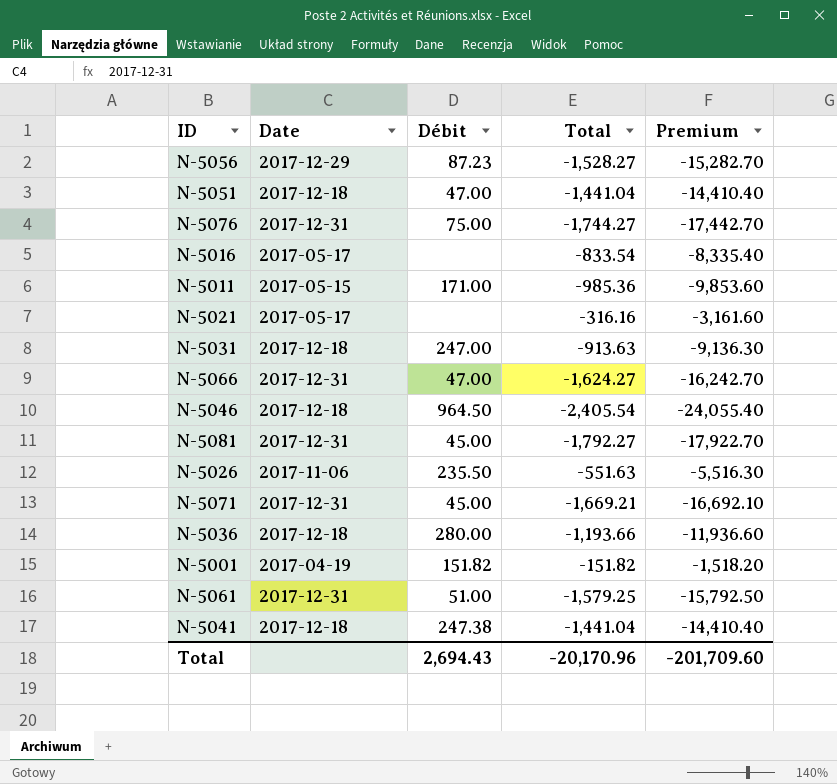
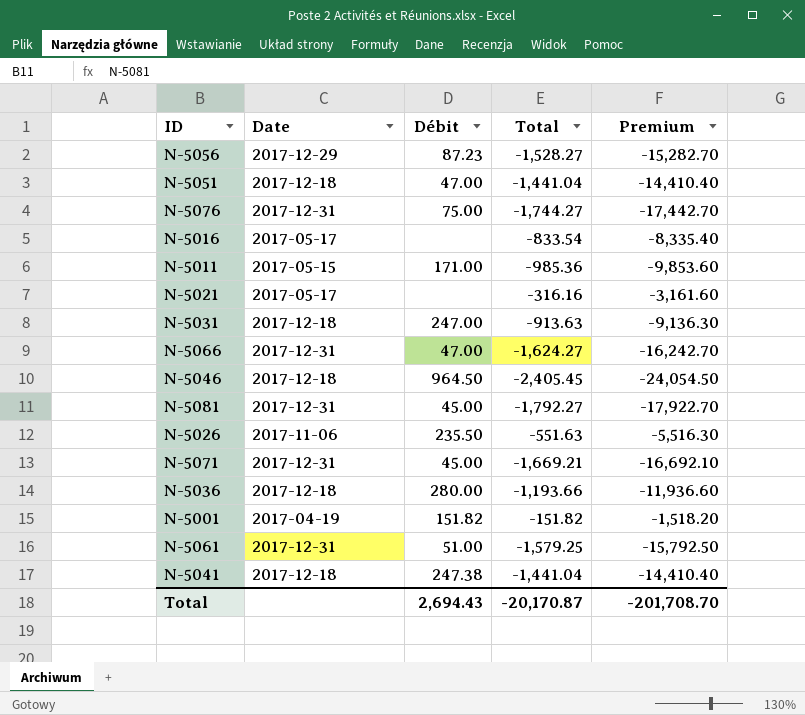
N-5046 | Total: -2,405.54 -> -2,405.45
N-5046 | Premium: -24,055.40 -> -24,054.50
Total | Total: -20,170.96 -> -20,170.87
Total | Premium: -201,709.60 -> -201,708.70

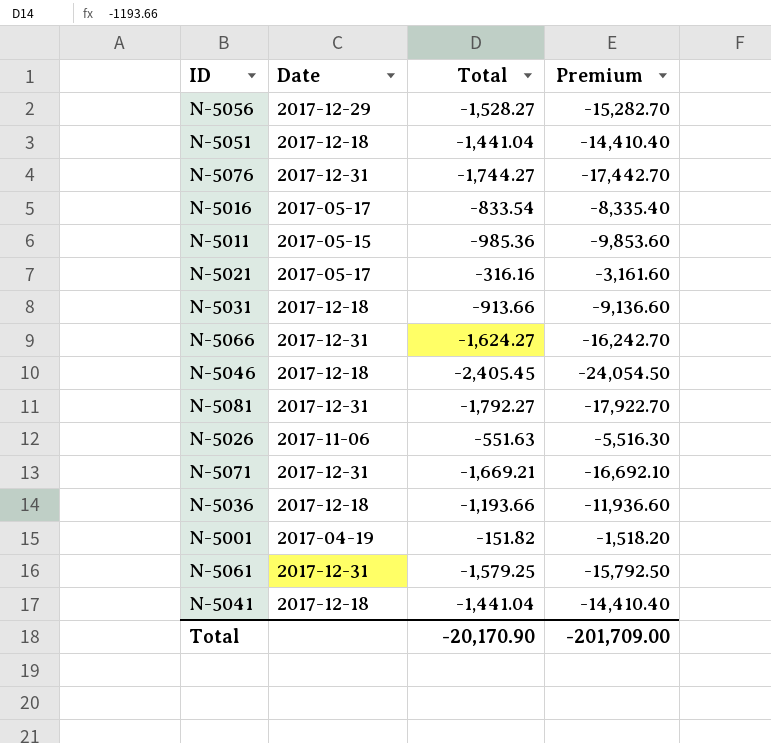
column Débit | position: 3 -> none
N-5031 | Total: -913.63 -> -913.66
N-5031 | Premium: -9,136.30 -> -9,136.60
Total | Total: -20,170.87 -> -20,170.90
Total | Premium: -201,708.70 -> -201,709.00

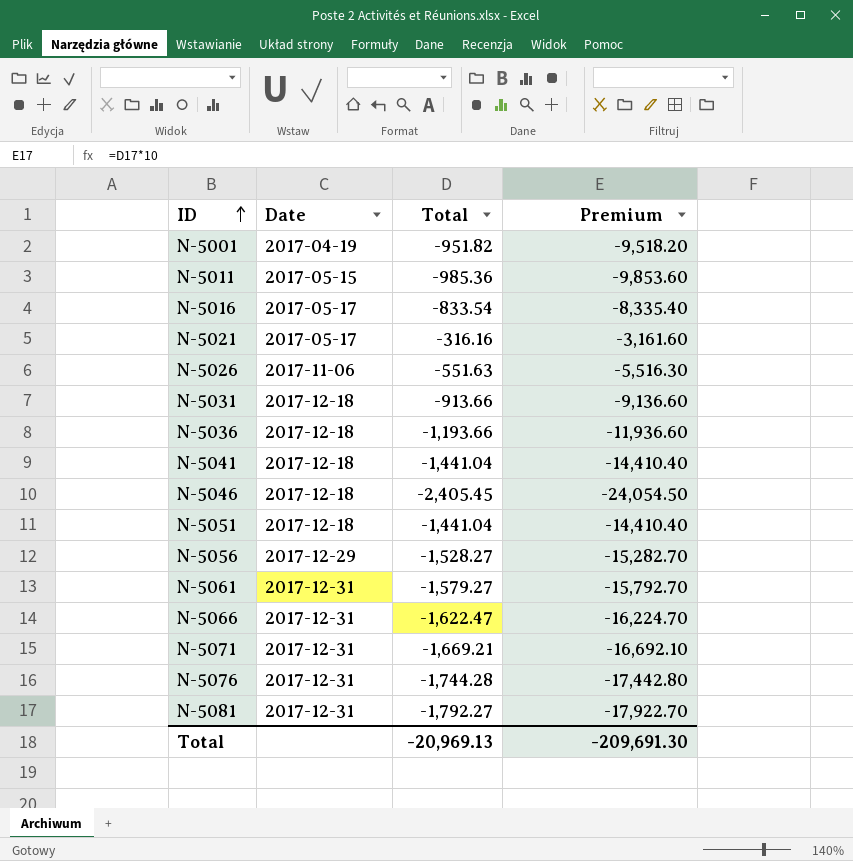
row order: none -> ID ascending
N-5001 | Total: -151.82 -> -951.82
N-5001 | Premium: -1,518.20 -> -9,518.20
N-5061 | Total: -1,579.25 -> -1,579.27
N-5061 | Premium: -15,792.50 -> -15,792.70
N-5066 | Total: -1,624.27 -> -1,622.47
N-5066 | Premium: -16,242.70 -> -16,224.70
N-5076 | Total: -1,744.27 -> -1,744.28
N-5076 | Premium: -17,442.70 -> -17,442.80
Total | Total: -20,170.90 -> -20,969.13
Total | Premium: -201,709.00 -> -209,691.30

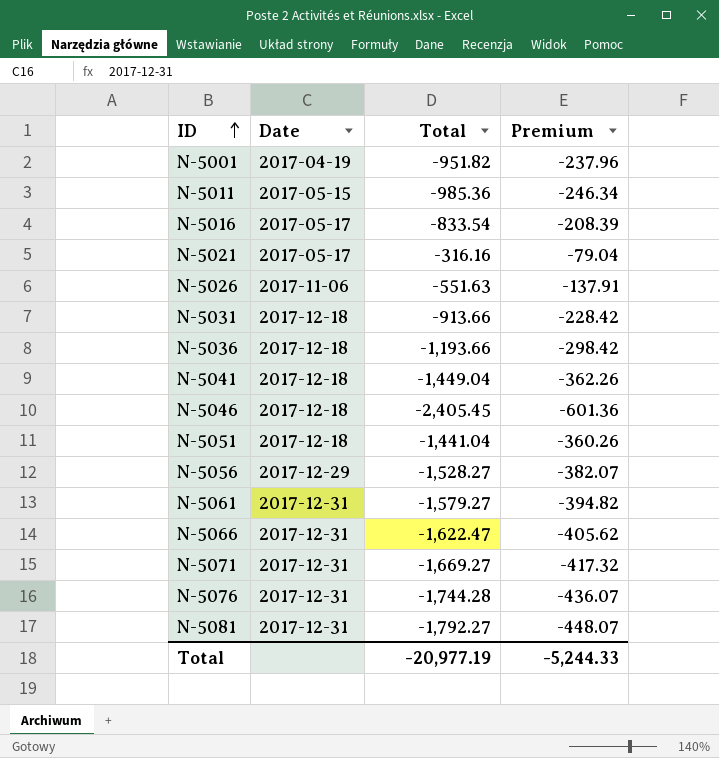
column Premium | formula: [Total] * 10 -> [Total] * 0.25
N-5041 | Total: -1,441.04 -> -1,449.04
N-5071 | Total: -1,669.21 -> -1,669.27
Total | Total: -20,969.13 -> -20,977.19
Total | Premium: -209,691.30 -> -5,244.33

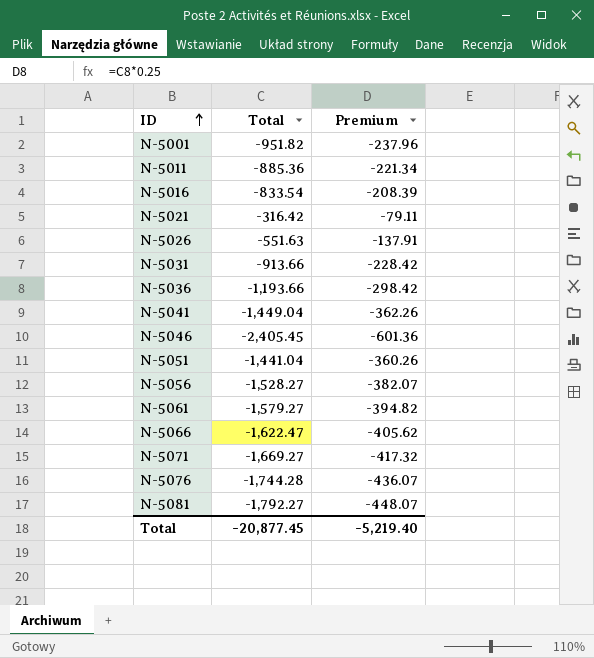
column Date | position: 2 -> none
N-5011 | Total: -985.36 -> -885.36
N-5011 | Premium: -246.34 -> -221.34
N-5021 | Total: -316.16 -> -316.42
N-5021 | Premium: -79.04 -> -79.11
Total | Total: -20,977.19 -> -20,877.45
Total | Premium: -5,244.33 -> -5,219.40

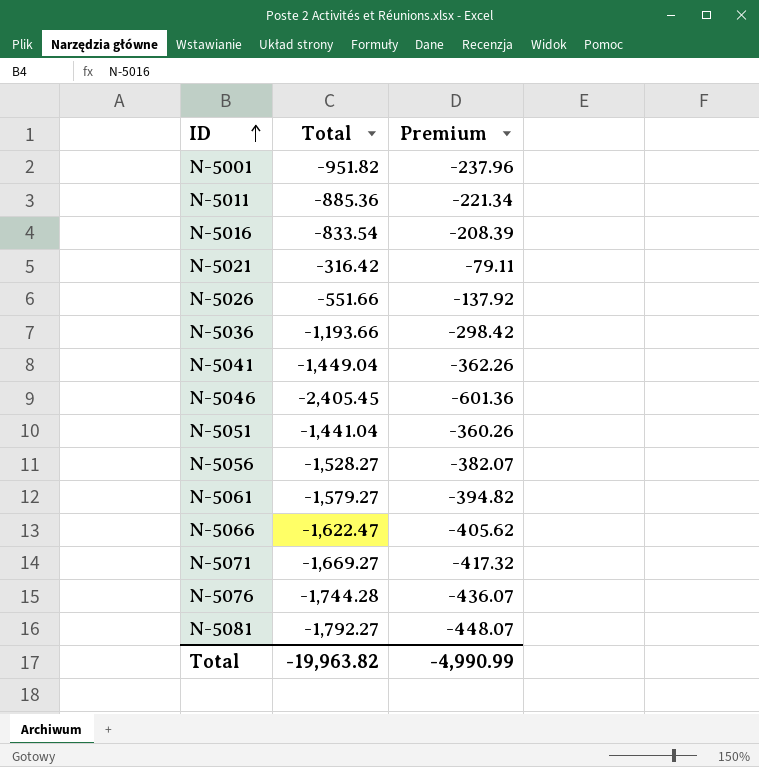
row N-5031: -913.66 | -228.42 -> none
N-5026 | Total: -551.63 -> -551.66
N-5026 | Premium: -137.91 -> -137.92
Total | Total: -20,877.45 -> -19,963.82
Total | Premium: -5,219.40 -> -4,990.99

